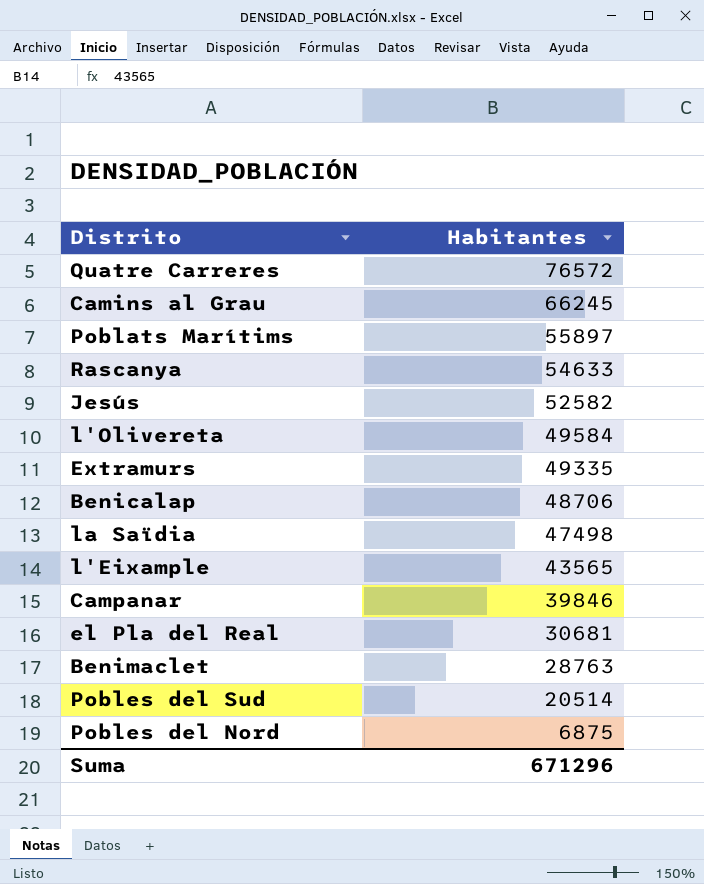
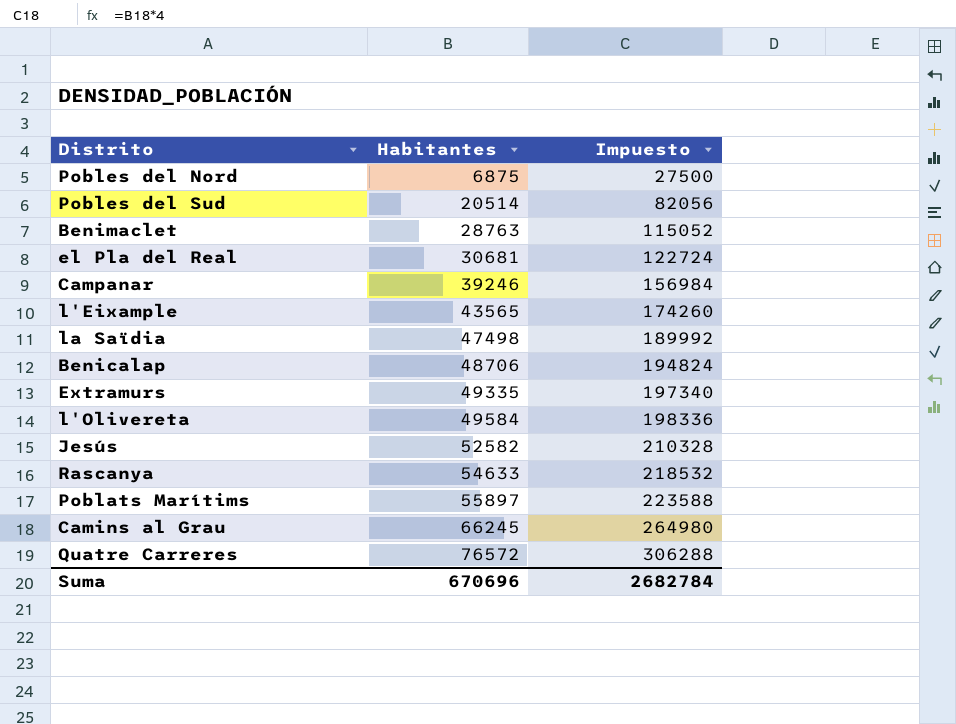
row order: Habitantes descending -> Habitantes ascending
column Impuesto | formula: none -> [Habitantes] * 4
Campanar | Habitantes: 39846 -> 39246
Suma | Habitantes: 671296 -> 670696

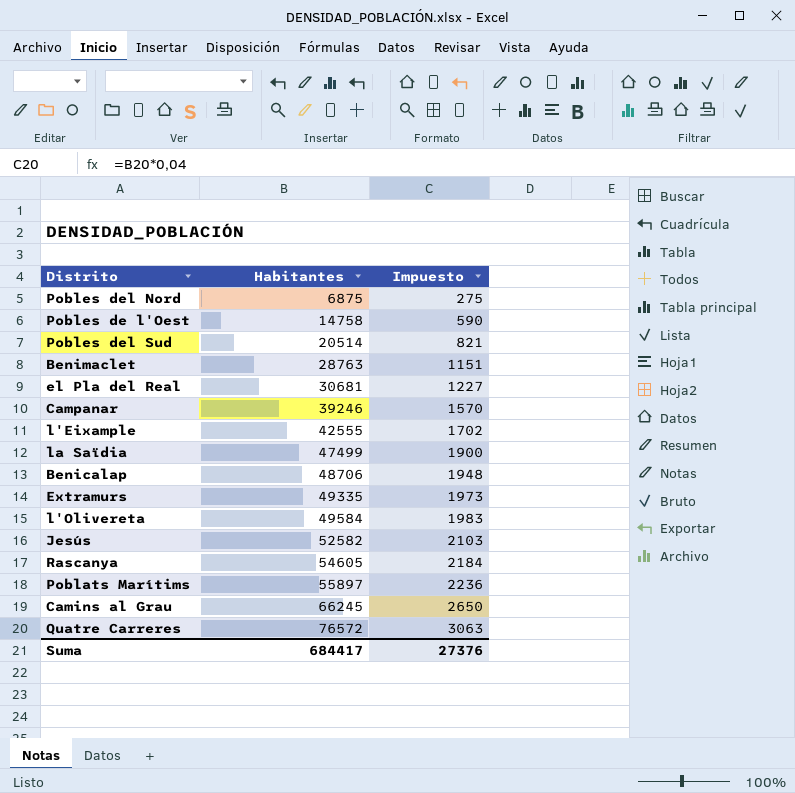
column Impuesto | formula: [Habitantes] * 4 -> [Habitantes] * 0,04
row Pobles de l'Oest: none -> 14758 | 590
l'Eixample | Habitantes: 43565 -> 42555
la Saïdia | Habitantes: 47498 -> 47499
Rascanya | Habitantes: 54633 -> 54605
Suma | Habitantes: 670696 -> 684417
Suma | Impuesto: 2682784 -> 27376

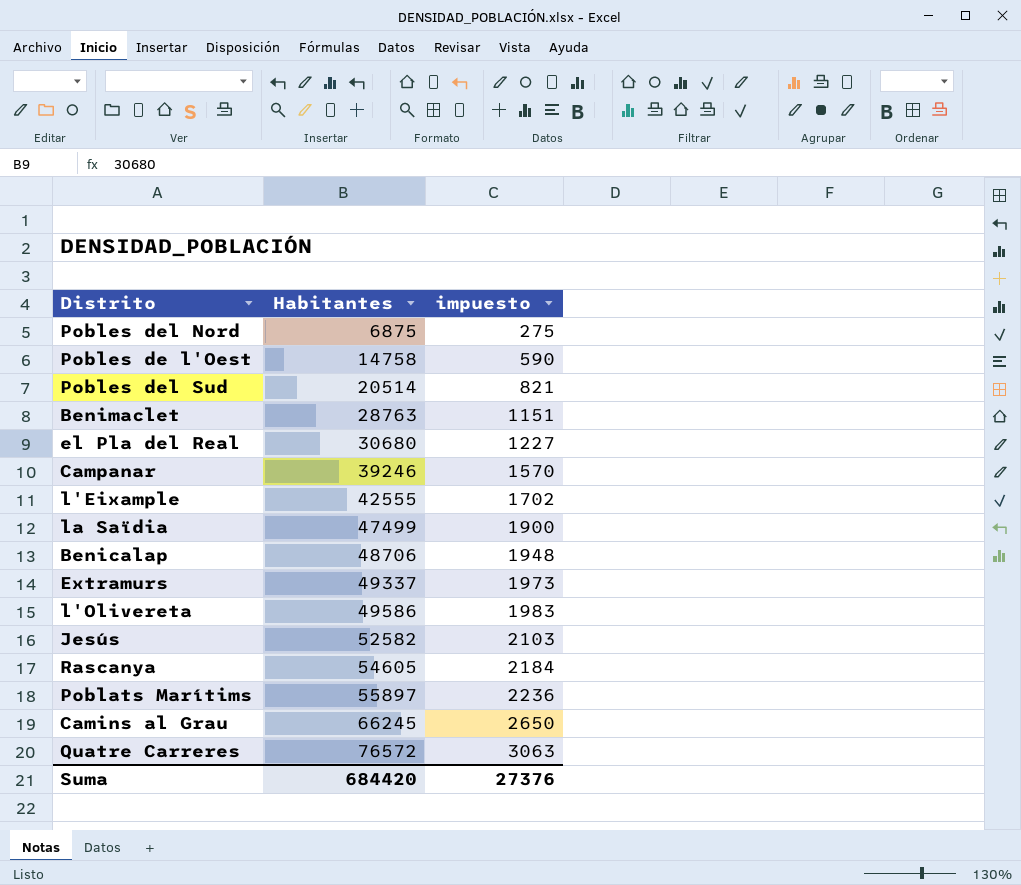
column name: Impuesto -> impuesto
el Pla del Real | Habitantes: 30681 -> 30680
Extramurs | Habitantes: 49335 -> 49337
l'Olivereta | Habitantes: 49584 -> 49586
Suma | Habitantes: 684417 -> 684420

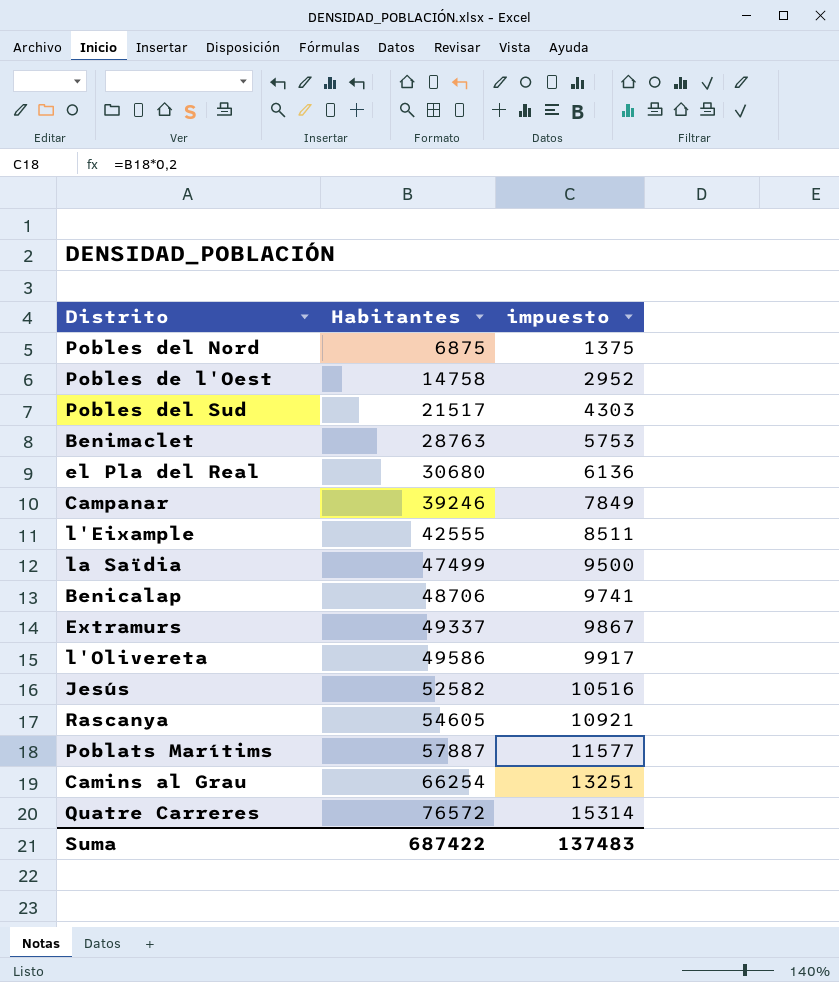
column impuesto | formula: [Habitantes] * 0,04 -> [Habitantes] * 0,2
Pobles del Sud | Habitantes: 20514 -> 21517
Poblats Marítims | Habitantes: 55897 -> 57887
Camins al Grau | Habitantes: 66245 -> 66254
Suma | Habitantes: 684420 -> 687422
Suma | impuesto: 27376 -> 137483

